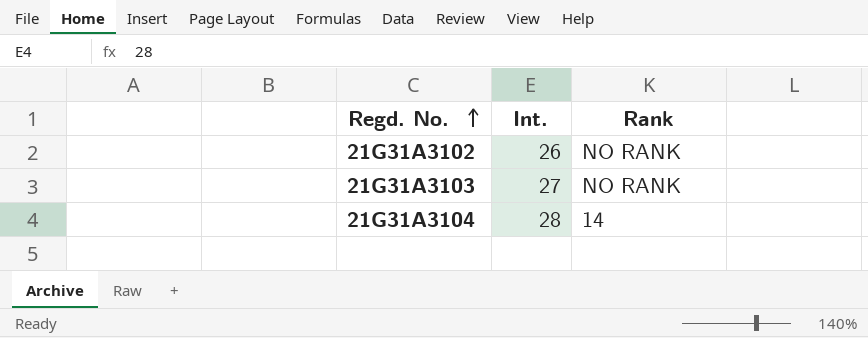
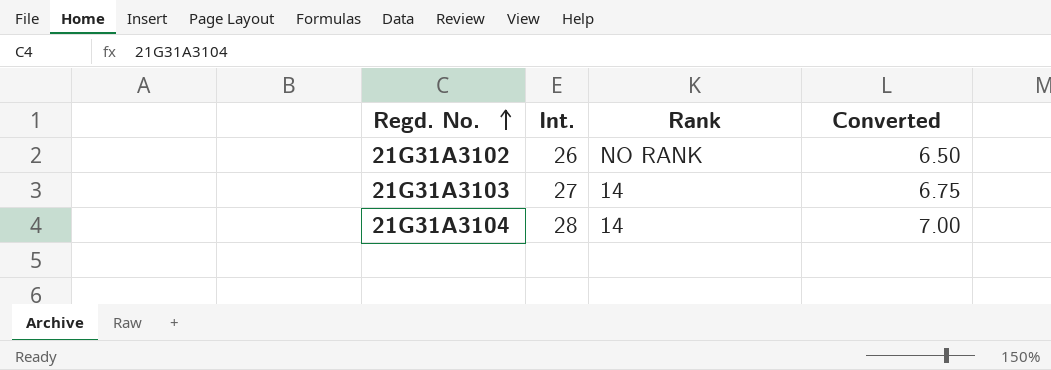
column Converted | formula: none -> [Int.] * 0.25
21G31A3103 | Rank: NO RANK -> 14

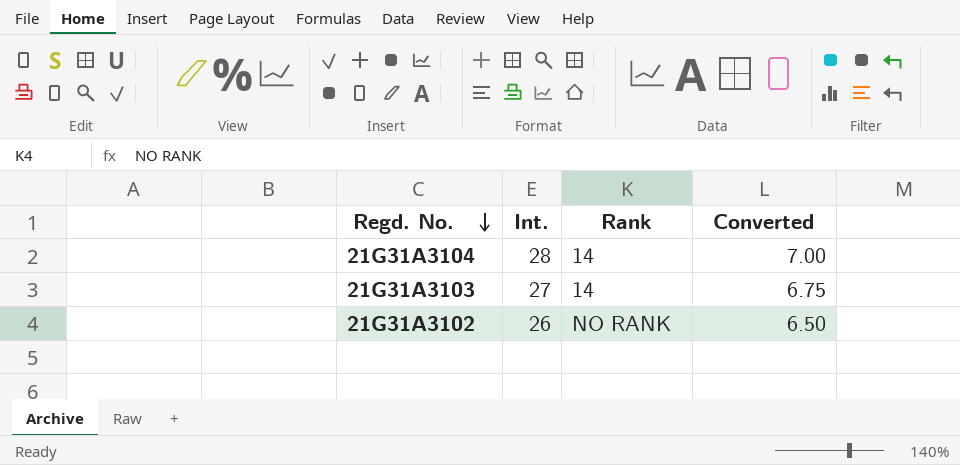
row order: Regd. No. ascending -> Regd. No. descending

